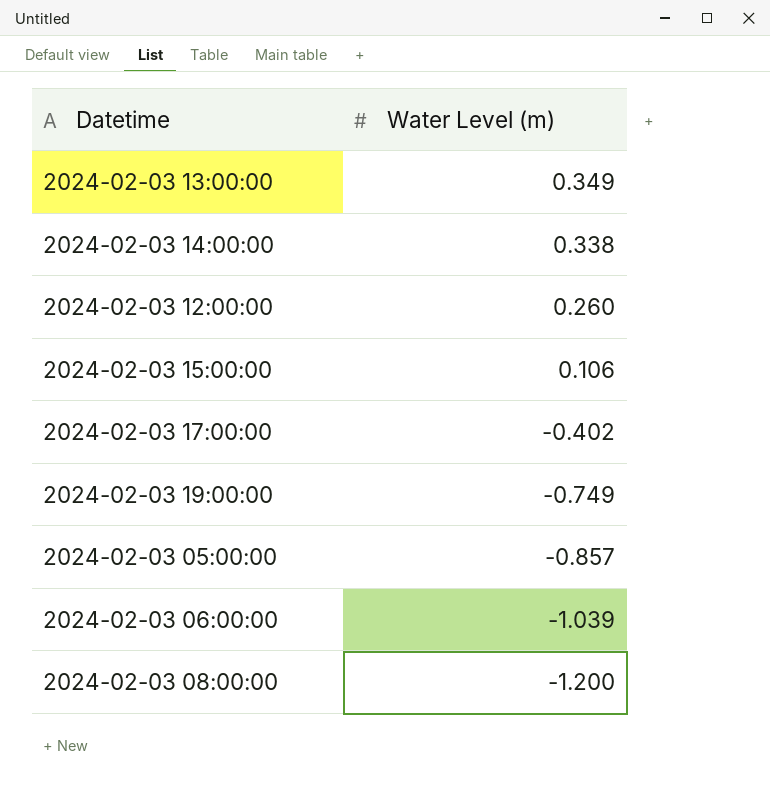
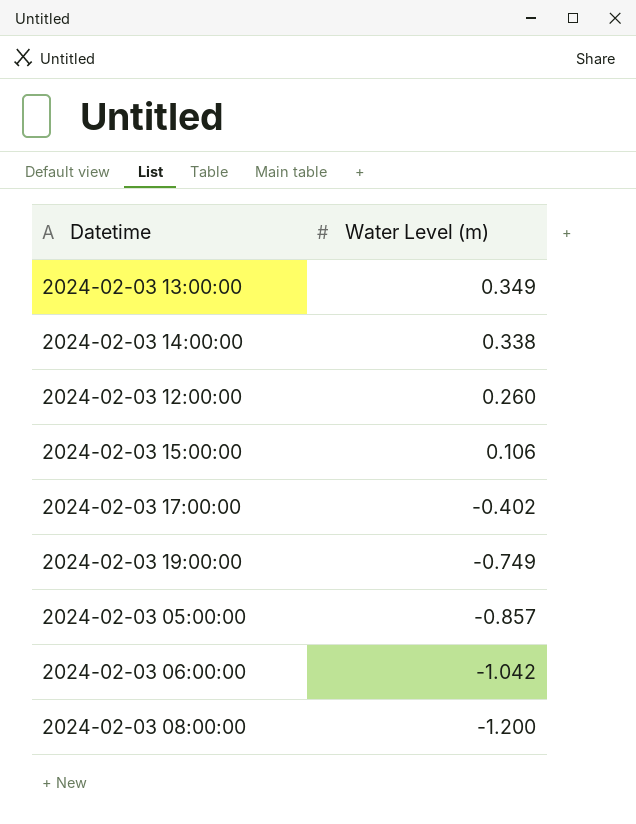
2024-02-03 06:00:00 | Water Level (m): -1.039 -> -1.042

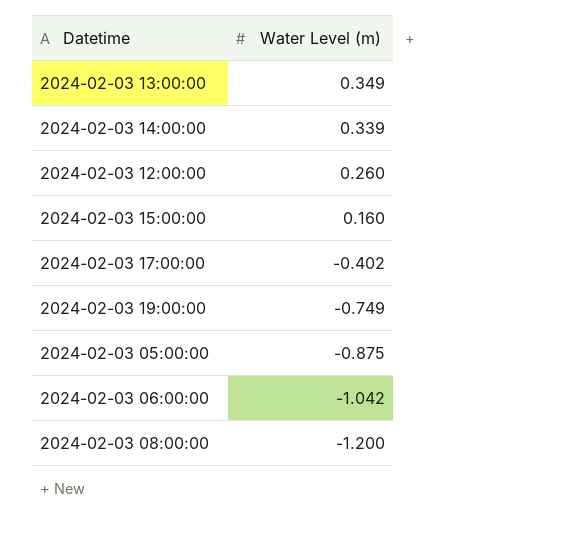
2024-02-03 14:00:00 | Water Level (m): 0.338 -> 0.339
2024-02-03 15:00:00 | Water Level (m): 0.106 -> 0.160
2024-02-03 05:00:00 | Water Level (m): -0.857 -> -0.875

